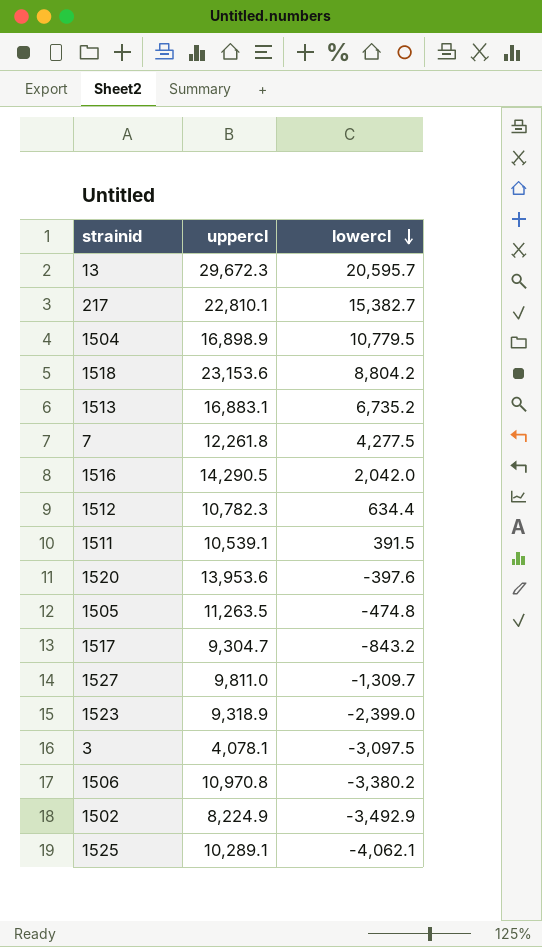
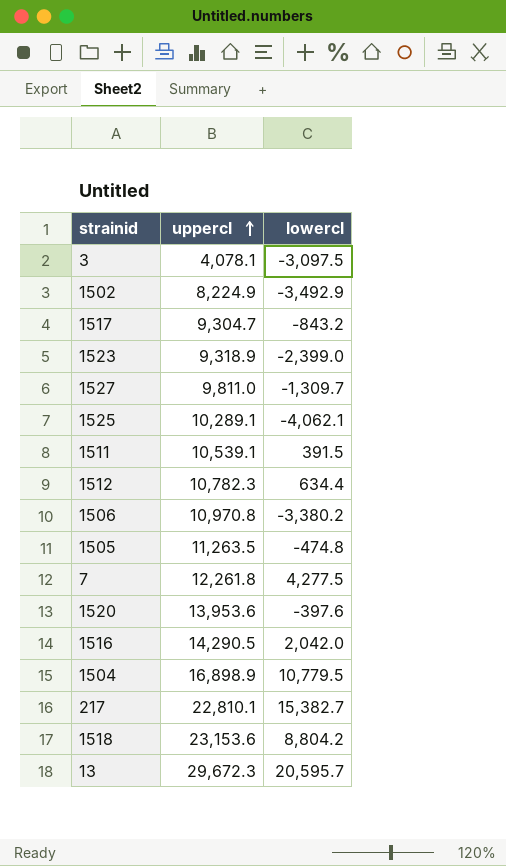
row order: lowercl descending -> uppercl ascending
row 1513: 16,883.1 | 6,735.2 -> none

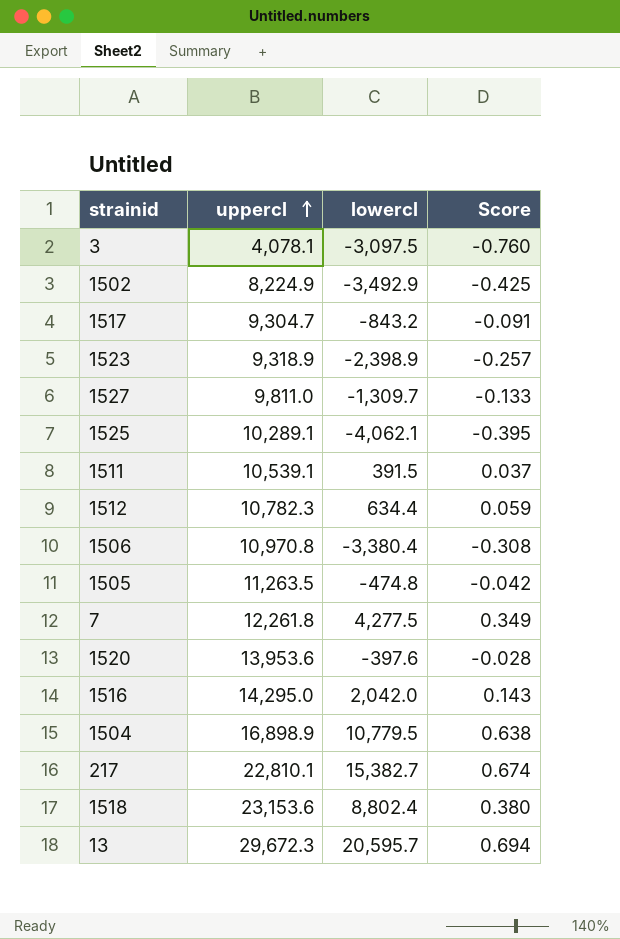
column Score | formula: none -> [lowercl] / [uppercl]
1523 | lowercl: -2,399.0 -> -2,398.9
1506 | lowercl: -3,380.2 -> -3,380.4
1516 | uppercl: 14,290.5 -> 14,295.0
1518 | lowercl: 8,804.2 -> 8,802.4

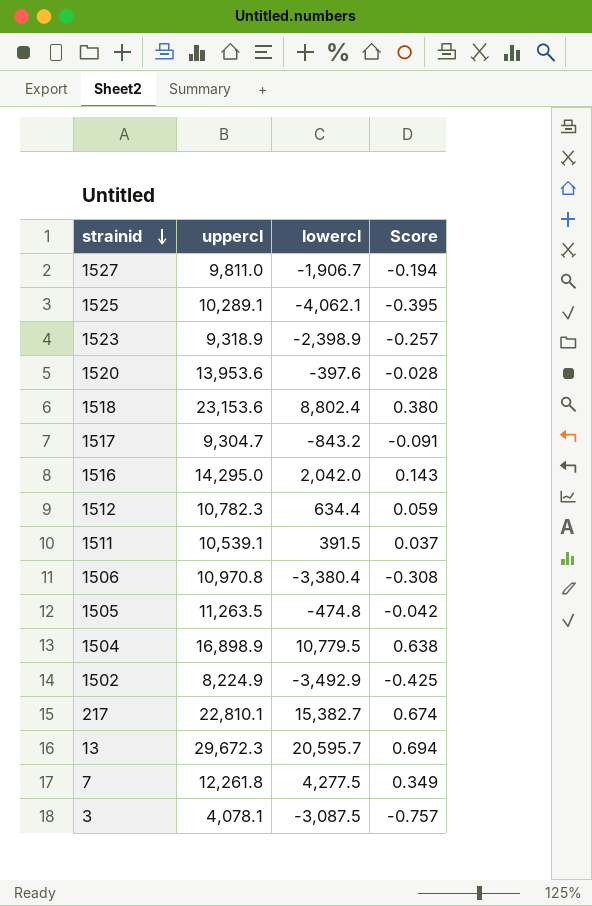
row order: uppercl ascending -> strainid descending
1527 | lowercl: -1,309.7 -> -1,906.7
1527 | Score: -0.133 -> -0.194
3 | lowercl: -3,097.5 -> -3,087.5
3 | Score: -0.760 -> -0.757

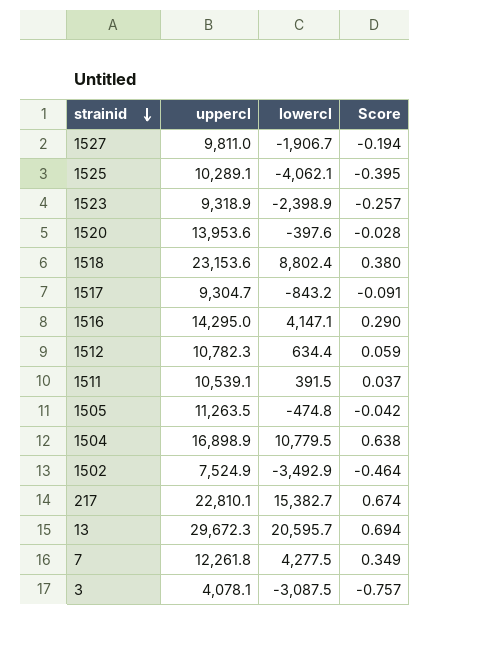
row 1506: 10,970.8 | -3,380.4 | -0.308 -> none
1516 | lowercl: 2,042.0 -> 4,147.1
1516 | Score: 0.143 -> 0.290
1502 | uppercl: 8,224.9 -> 7,524.9
1502 | Score: -0.425 -> -0.464

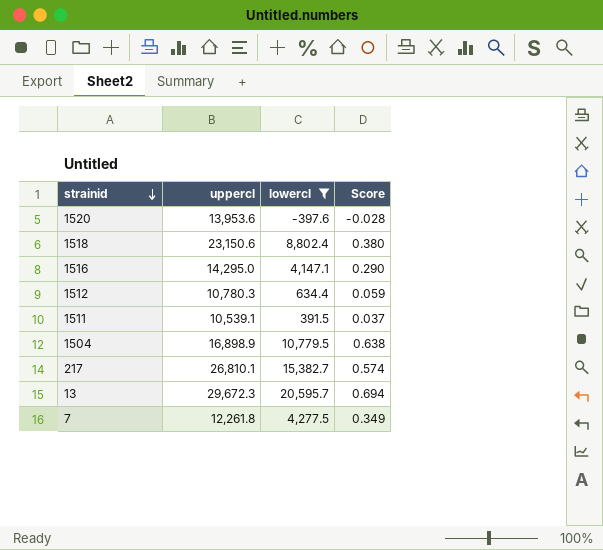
filter: none -> lowercl >= -397.6
1518 | uppercl: 23,153.6 -> 23,150.6
1512 | uppercl: 10,782.3 -> 10,780.3
217 | uppercl: 22,810.1 -> 26,810.1
217 | Score: 0.674 -> 0.574

